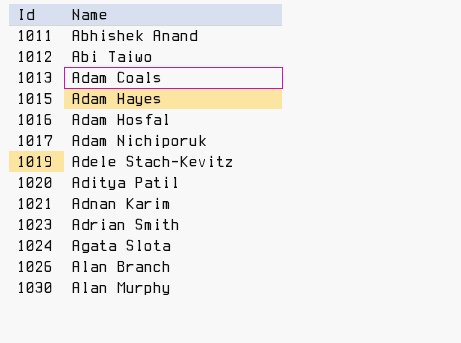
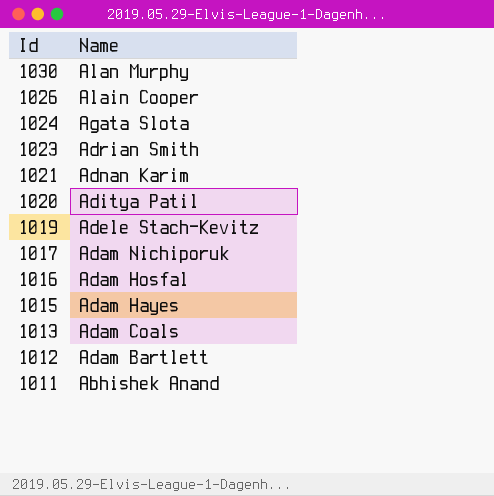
row order: Id ascending -> Id descending
1026 | Name: Alan Branch -> Alain Cooper
1012 | Name: Abi Taiwo -> Adam Bartlett

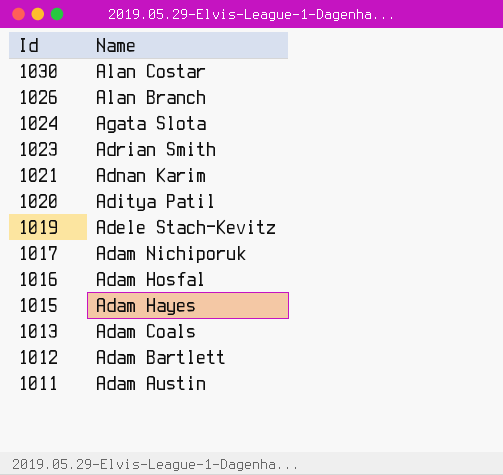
1030 | Name: Alan Murphy -> Alan Costar
1026 | Name: Alain Cooper -> Alan Branch
1011 | Name: Abhishek Anand -> Adam Austin

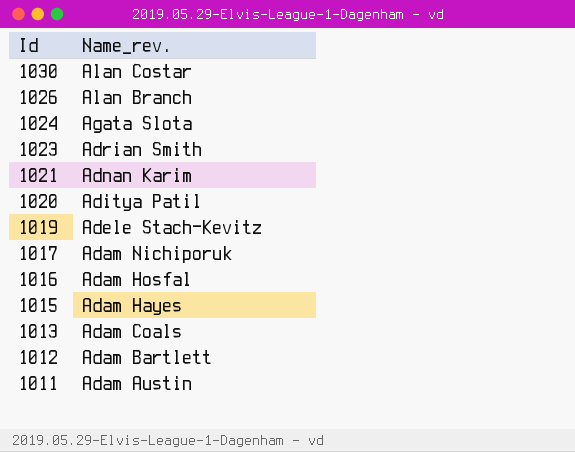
column name: Name -> Name_rev.

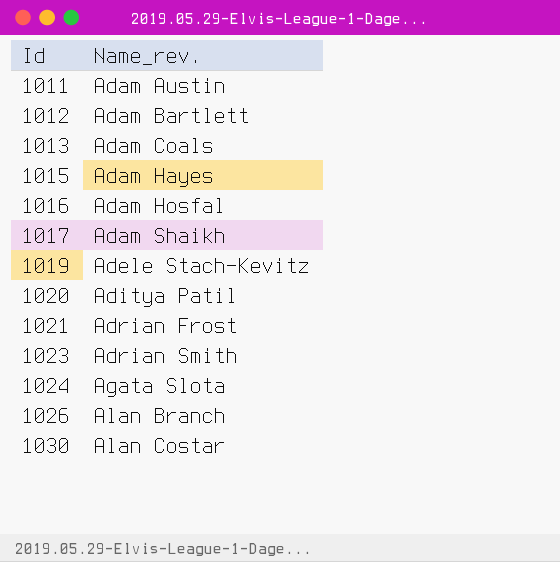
row order: Id descending -> Id ascending
1017 | Name_rev.: Adam Nichiporuk -> Adam Shaikh
1021 | Name_rev.: Adnan Karim -> Adrian Frost

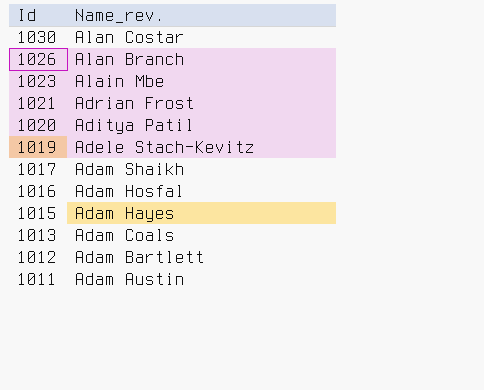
row order: Id ascending -> Id descending
row 1024: Agata Slota -> none
1023 | Name_rev.: Adrian Smith -> Alain Mbe

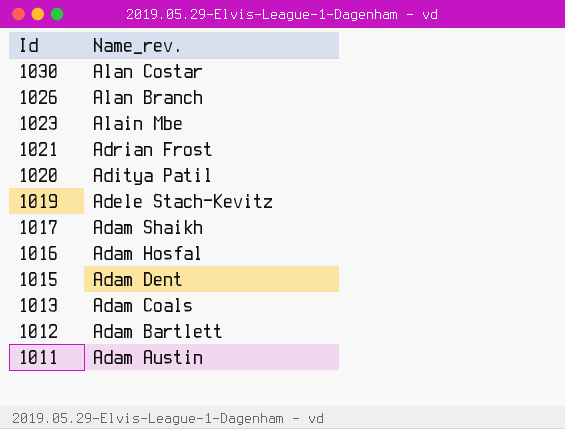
1015 | Name_rev.: Adam Hayes -> Adam Dent

